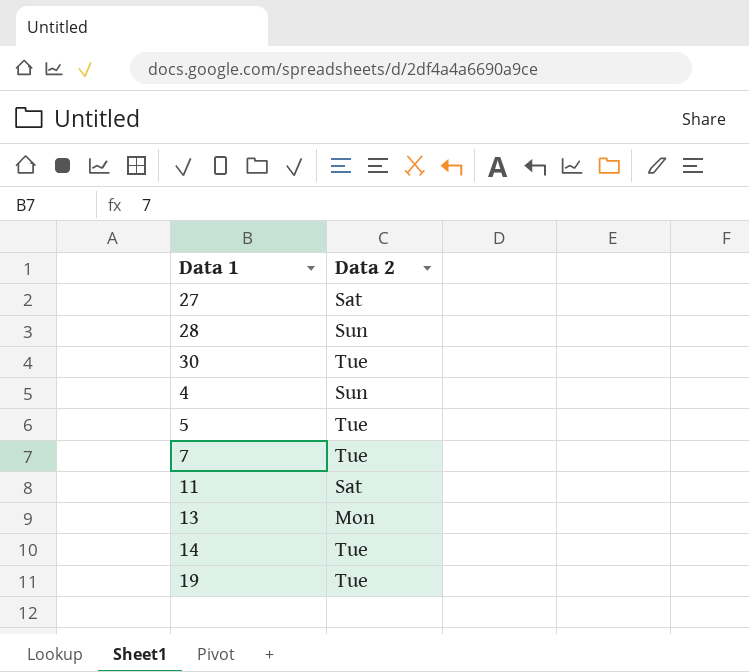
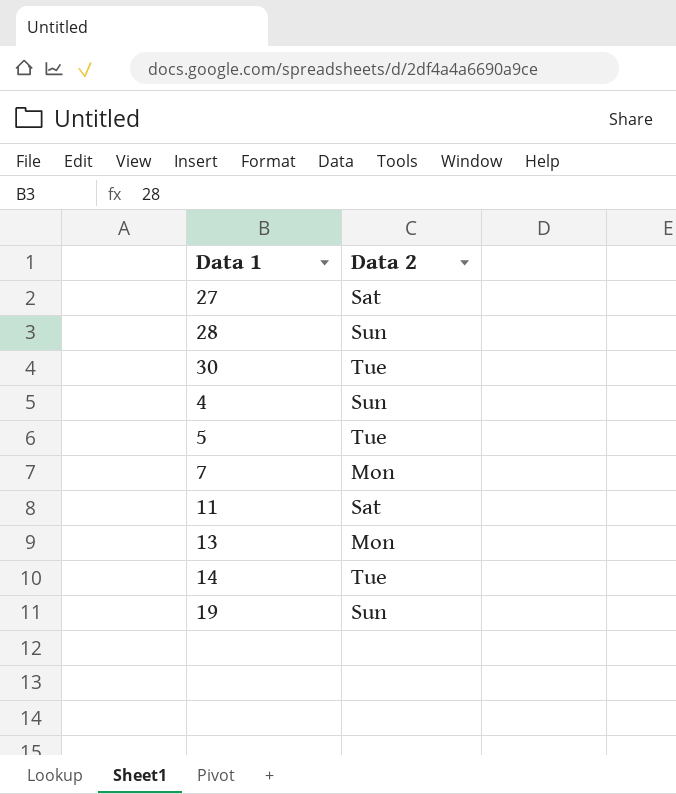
7 | Data 2: Tue -> Mon
19 | Data 2: Tue -> Sun

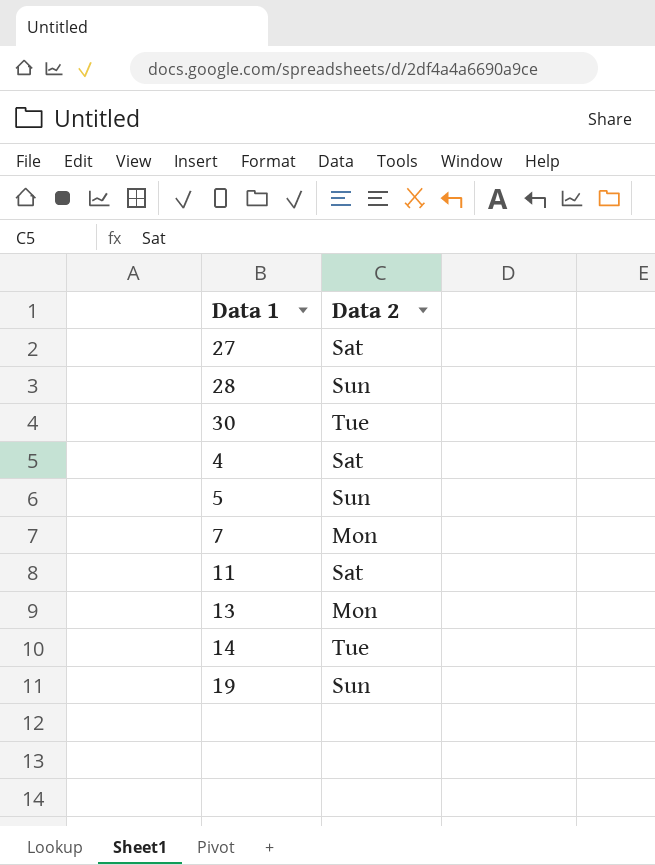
4 | Data 2: Sun -> Sat
5 | Data 2: Tue -> Sun

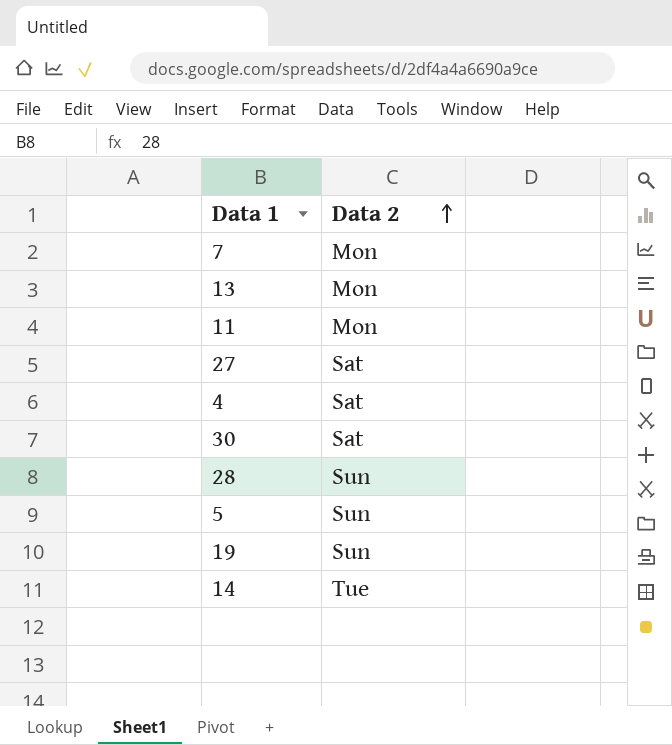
row order: none -> Data 2 ascending
11 | Data 2: Sat -> Mon
30 | Data 2: Tue -> Sat

